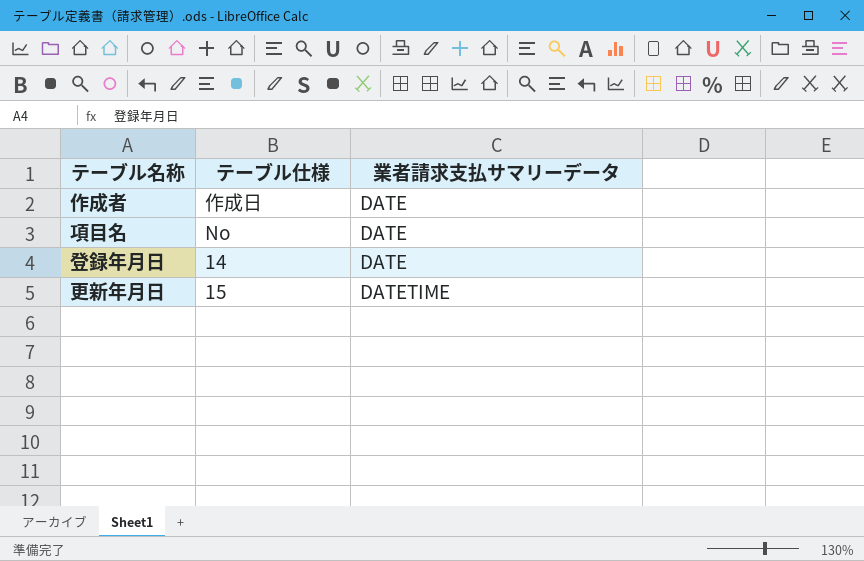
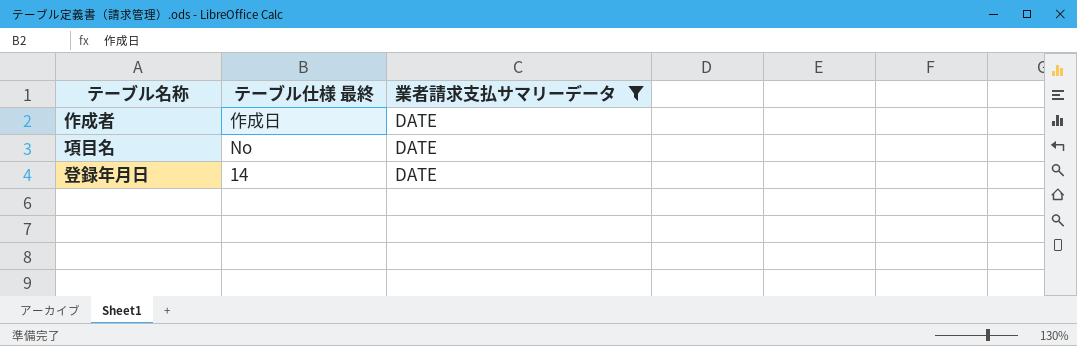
filter: none -> 業者請求支払サマリーデータ = DATE
column name: テーブル仕様 -> テーブル仕様 最終

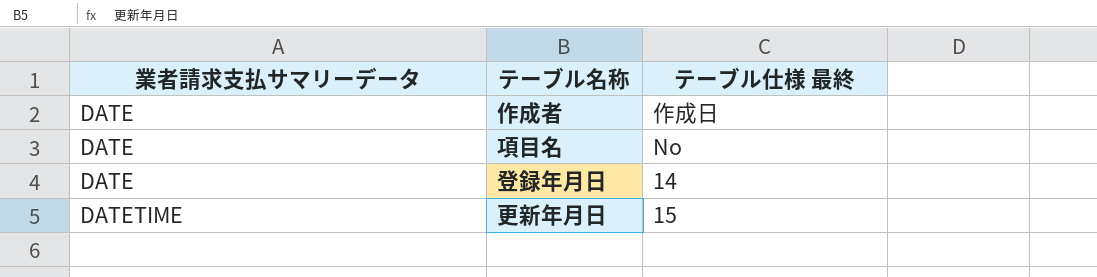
filter: 業者請求支払サマリーデータ = DATE -> none
column 業者請求支払サマリーデータ | position: 3 -> 1

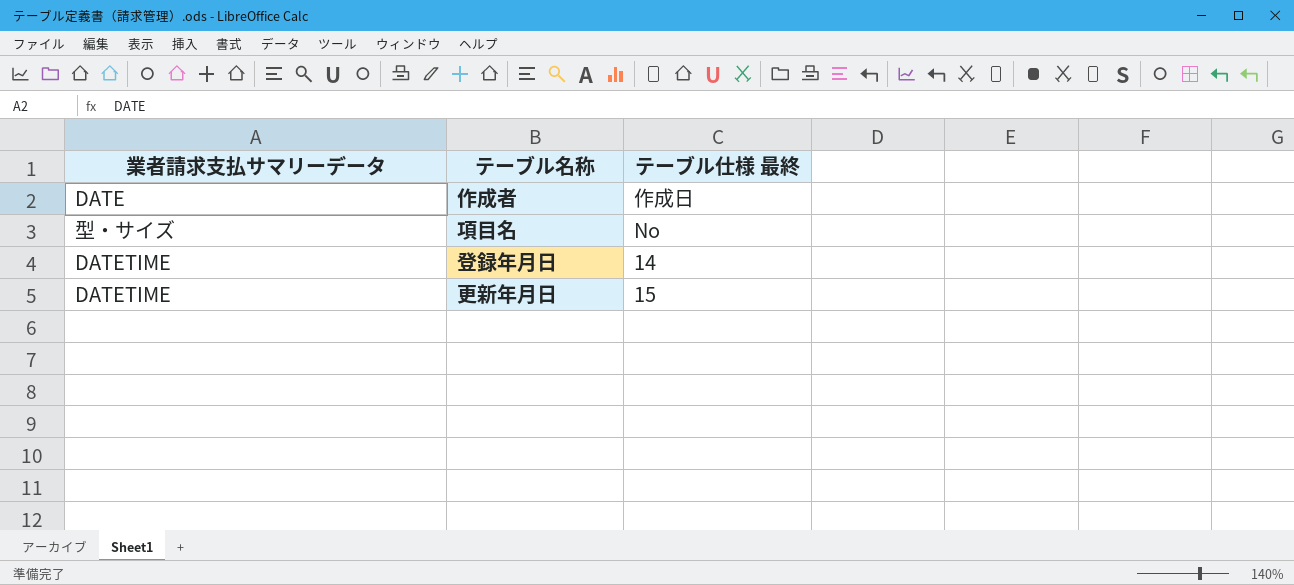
項目名 | 業者請求支払サマリーデータ: DATE -> 型・サイズ
登録年月日 | 業者請求支払サマリーデータ: DATE -> DATETIME

